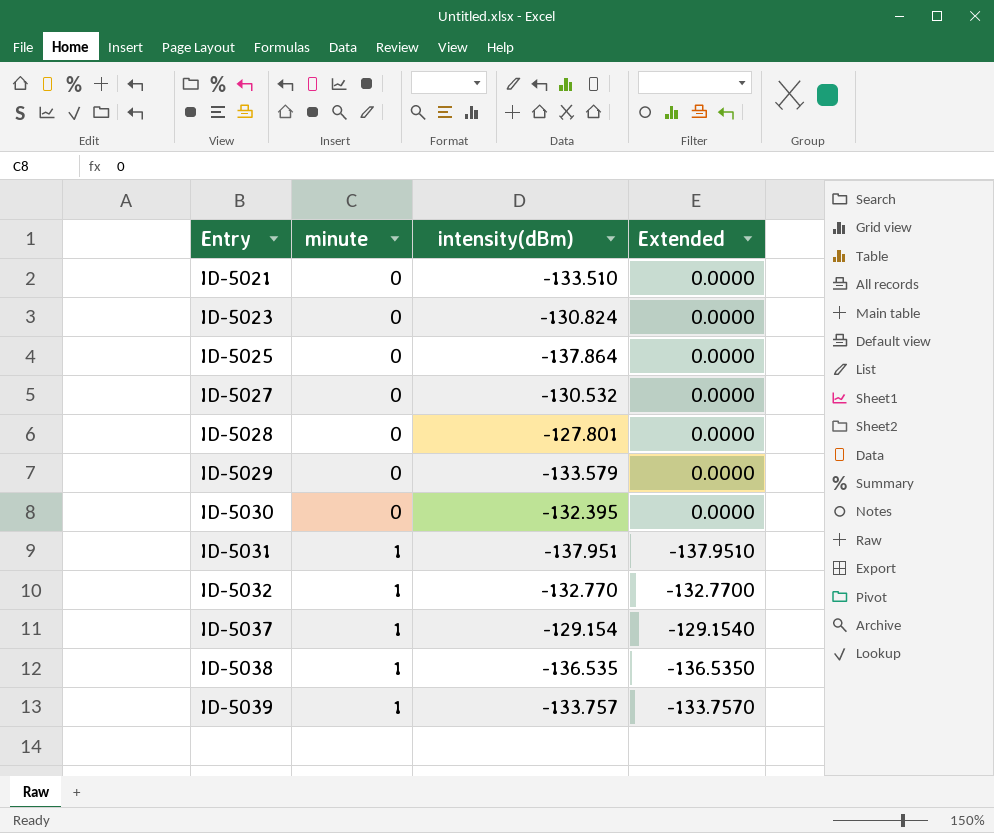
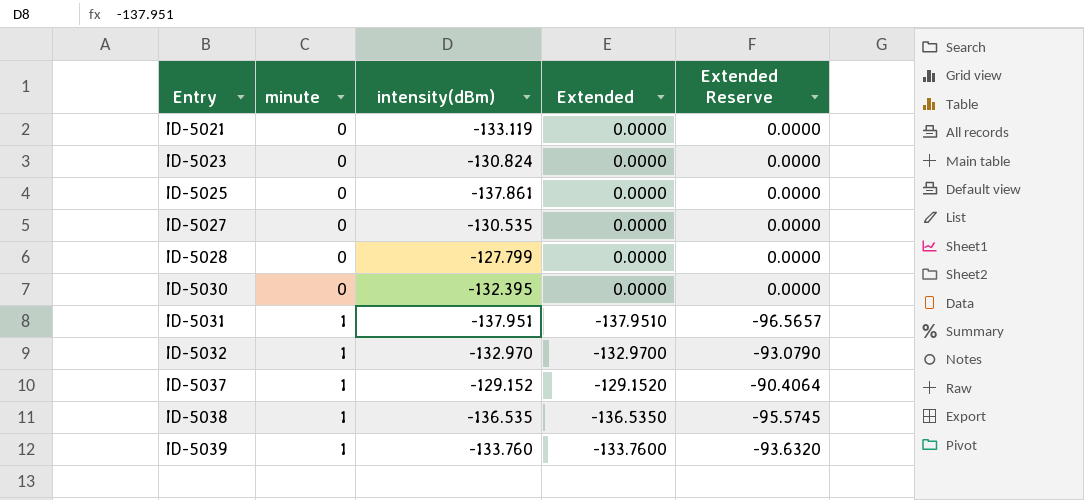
column Extended Reserve | formula: none -> [Extended] * 0.7
row ID-5029: 0 | -133.579 | 0.0000 -> none
ID-5021 | intensity(dBm): -133.510 -> -133.119
ID-5025 | intensity(dBm): -137.864 -> -137.861
ID-5027 | intensity(dBm): -130.532 -> -130.535
ID-5028 | intensity(dBm): -127.801 -> -127.799
ID-5032 | intensity(dBm): -132.770 -> -132.970
ID-5032 | Extended: -132.7700 -> -132.9700
ID-5037 | intensity(dBm): -129.154 -> -129.152
ID-5037 | Extended: -129.1540 -> -129.1520
ID-5039 | intensity(dBm): -133.757 -> -133.760
ID-5039 | Extended: -133.7570 -> -133.7600

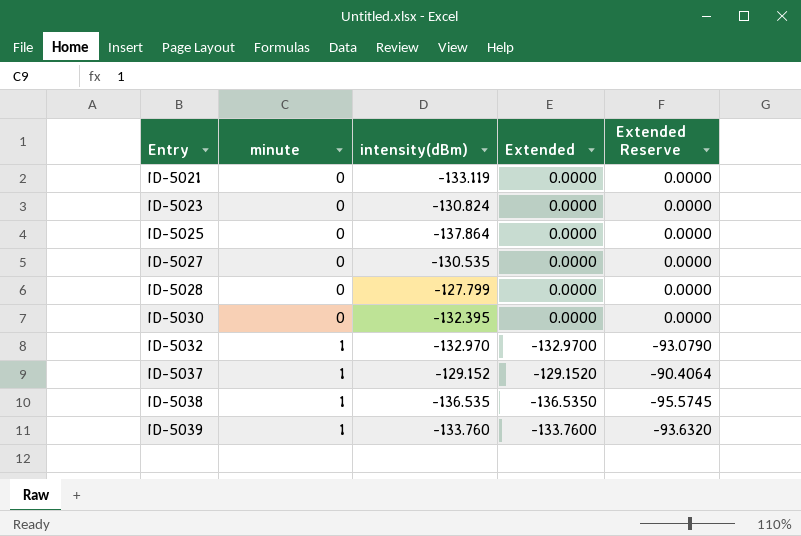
row ID-5031: 1 | -137.951 | -137.9510 | -96.5657 -> none
ID-5025 | intensity(dBm): -137.861 -> -137.864

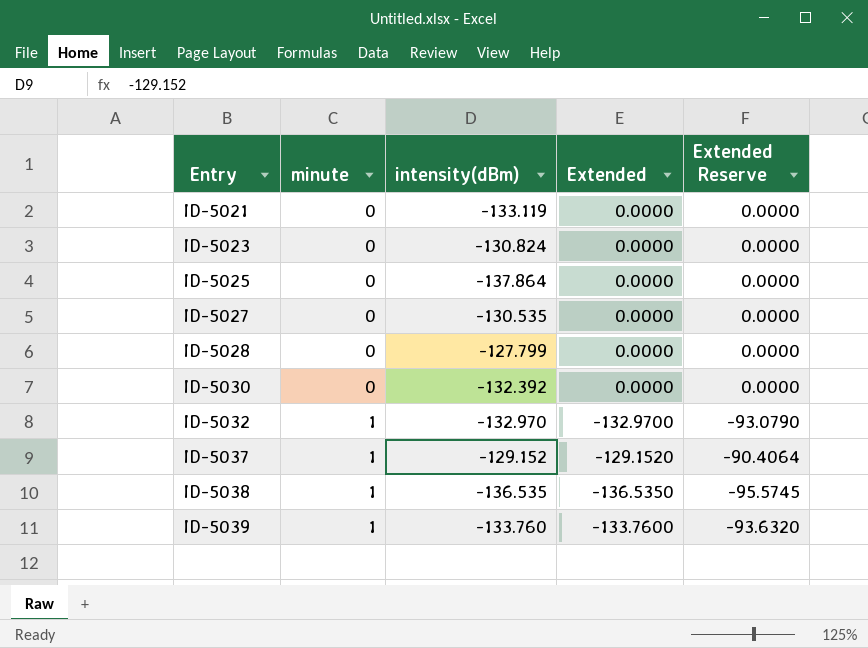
ID-5030 | intensity(dBm): -132.395 -> -132.392

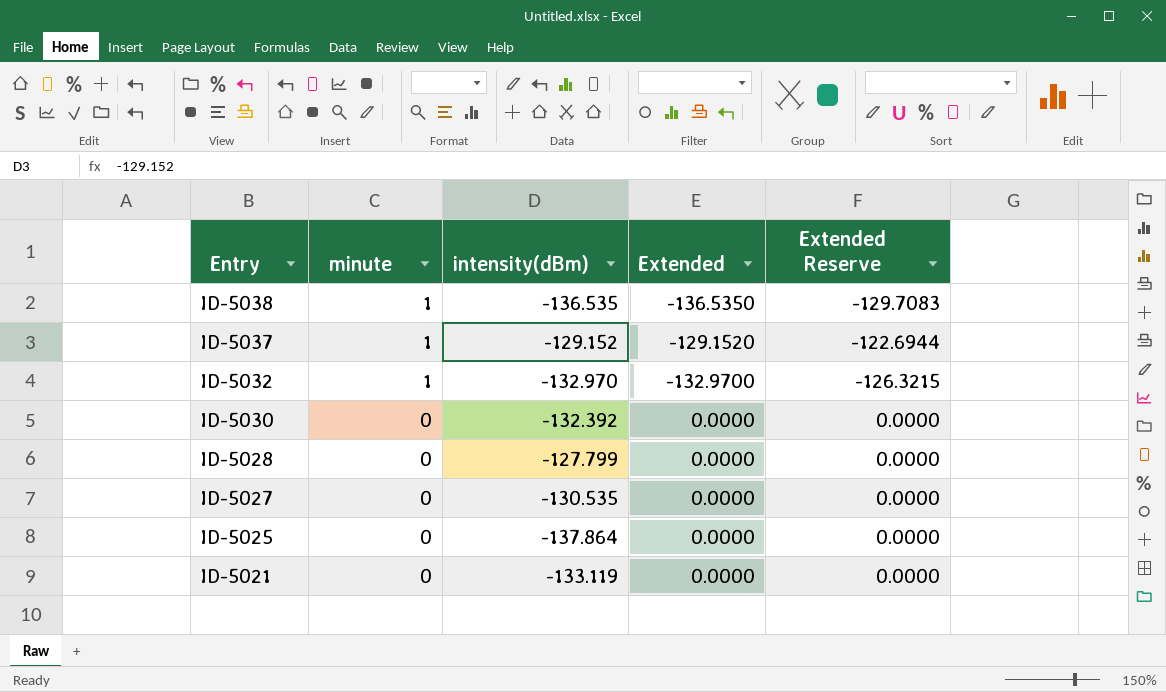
row order: Entry ascending -> Entry descending
column Extended Reserve | formula: [Extended] * 0.7 -> [Extended] * 0.95
row ID-5023: 0 | -130.824 | 0.0000 | 0.0000 -> none
row ID-5039: 1 | -133.760 | -133.7600 | -93.6320 -> none

